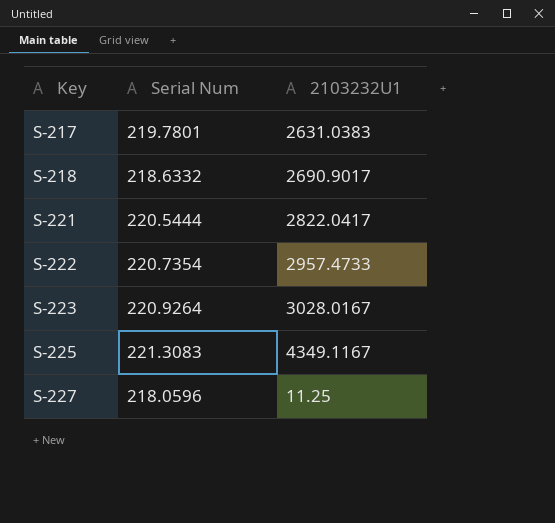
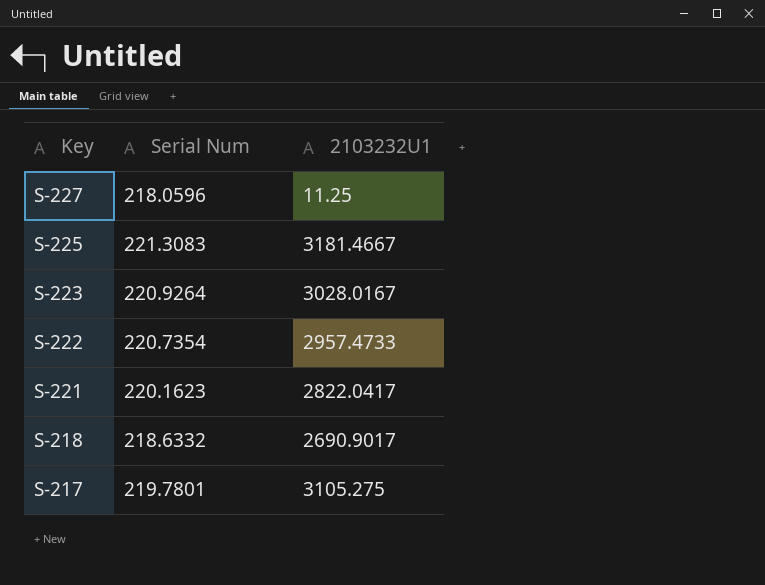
row order: Key ascending -> Key descending
S-225 | 2103232U1: 4349.1167 -> 3181.4667
S-221 | Serial Num: 220.5444 -> 220.1623
S-217 | 2103232U1: 2631.0383 -> 3105.275

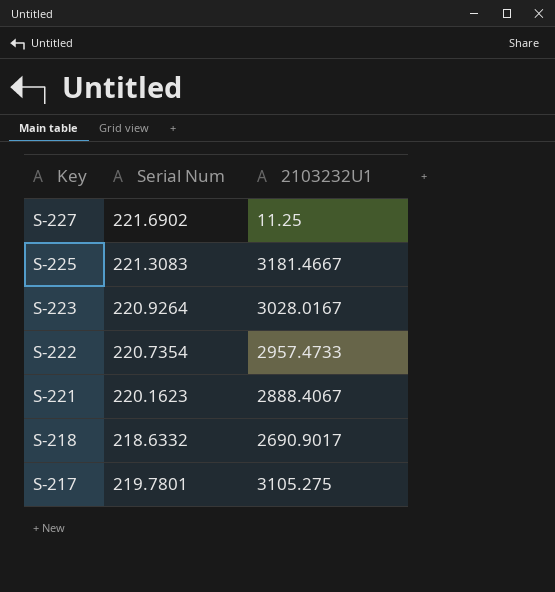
S-227 | Serial Num: 218.0596 -> 221.6902
S-221 | 2103232U1: 2822.0417 -> 2888.4067

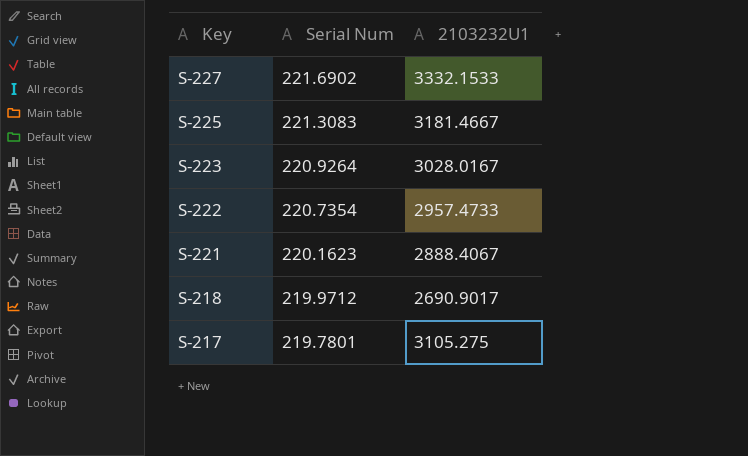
S-227 | 2103232U1: 11.25 -> 3332.1533
S-218 | Serial Num: 218.6332 -> 219.9712

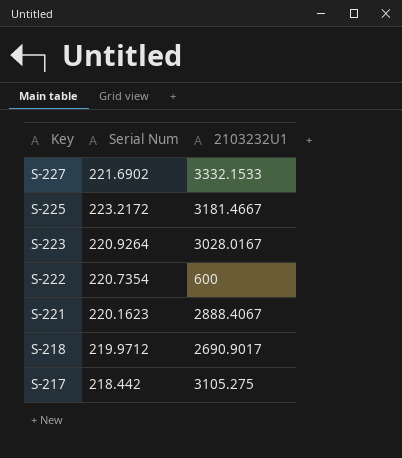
S-225 | Serial Num: 221.3083 -> 223.2172
S-222 | 2103232U1: 2957.4733 -> 600
S-217 | Serial Num: 219.7801 -> 218.442

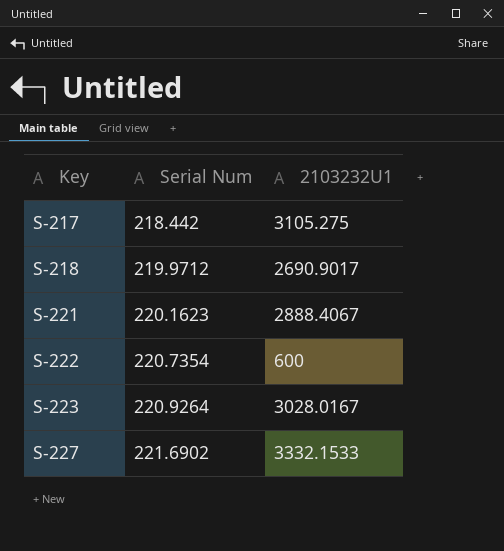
row order: Key descending -> Key ascending
row S-225: 223.2172 | 3181.4667 -> none

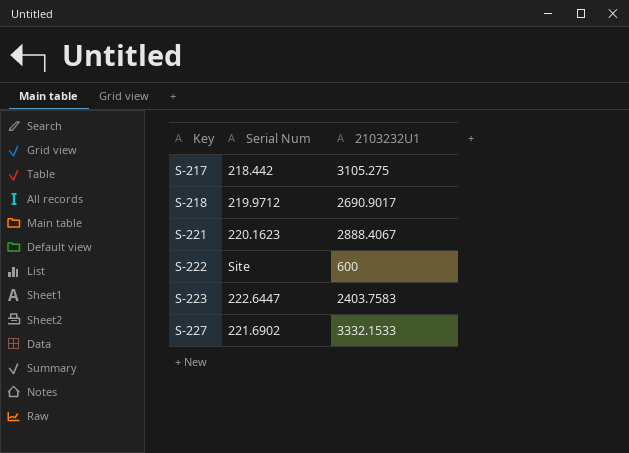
S-222 | Serial Num: 220.7354 -> Site
S-223 | Serial Num: 220.9264 -> 222.6447
S-223 | 2103232U1: 3028.0167 -> 2403.7583

